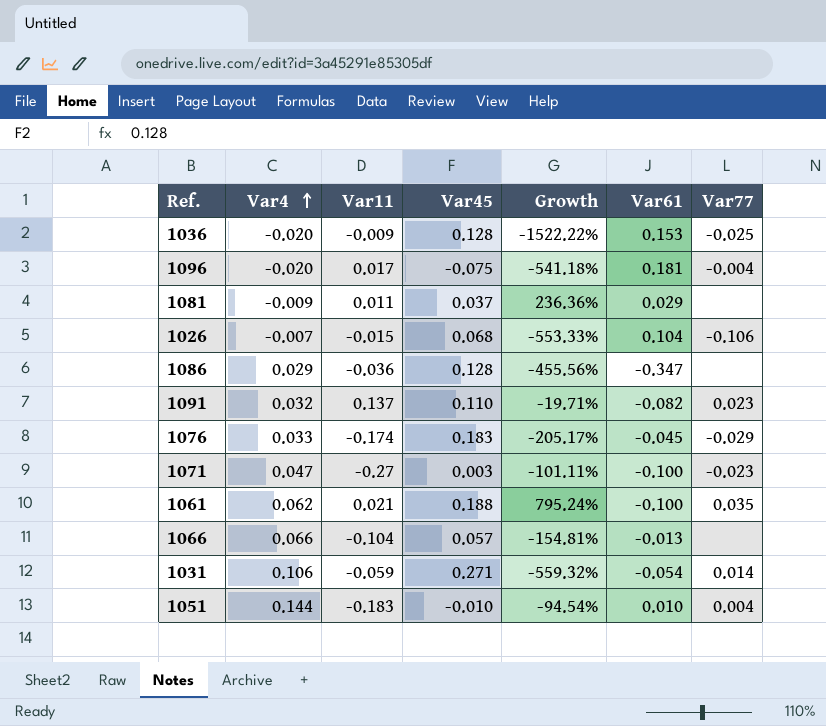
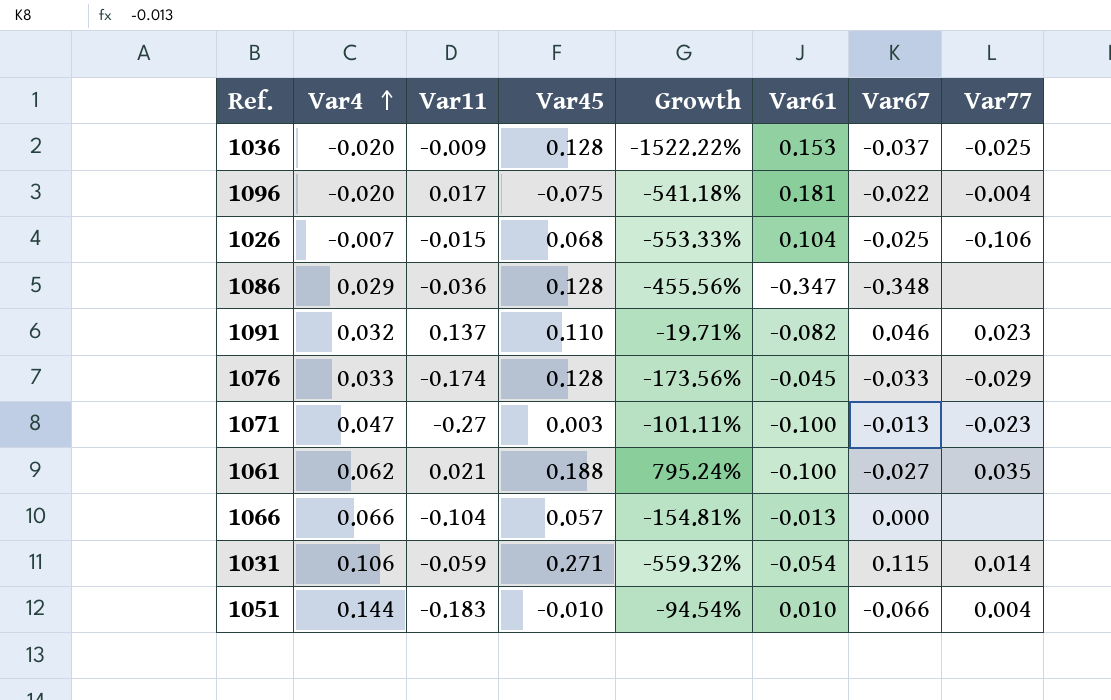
column Var67 | position: none -> 7
row 1081: -0.009 | 0.011 | 0.037 | 236.36% | 0.029 | none -> none
1076 | Var45: 0.183 -> 0.128
1076 | Growth: -205.17% -> -173.56%

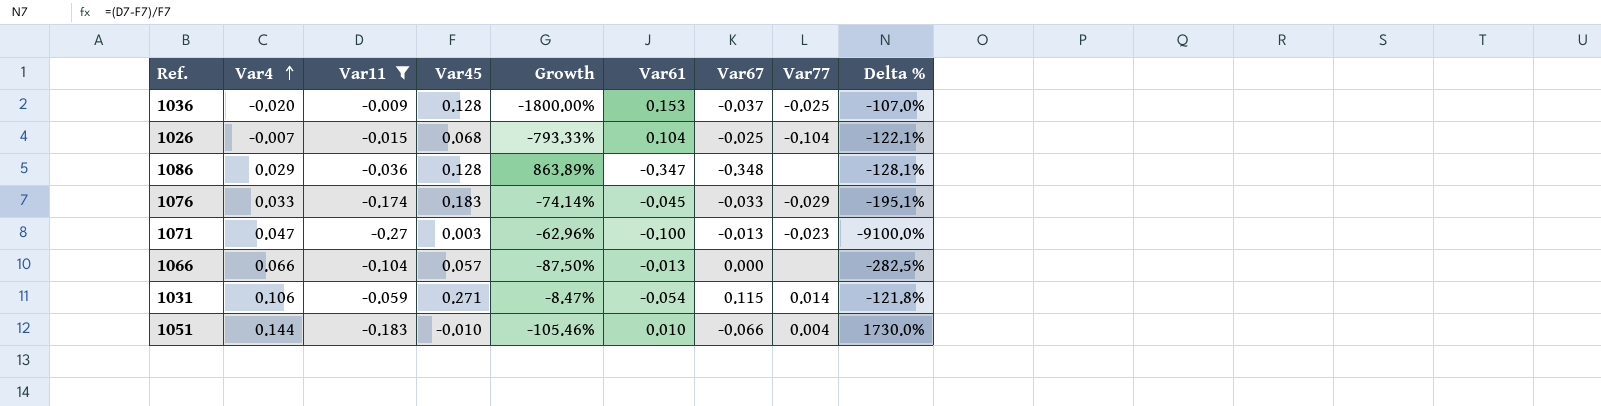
filter: none -> Var11 <= -0.009
column Growth | formula: ([Var45] - [Var11]) / [Var11] -> ([Var61] - [Var11]) / [Var11]
column Delta % | formula: none -> ([Var11] - [Var45]) / [Var45]
1026 | Var77: -0.106 -> -0.104
1076 | Var45: 0.128 -> 0.183

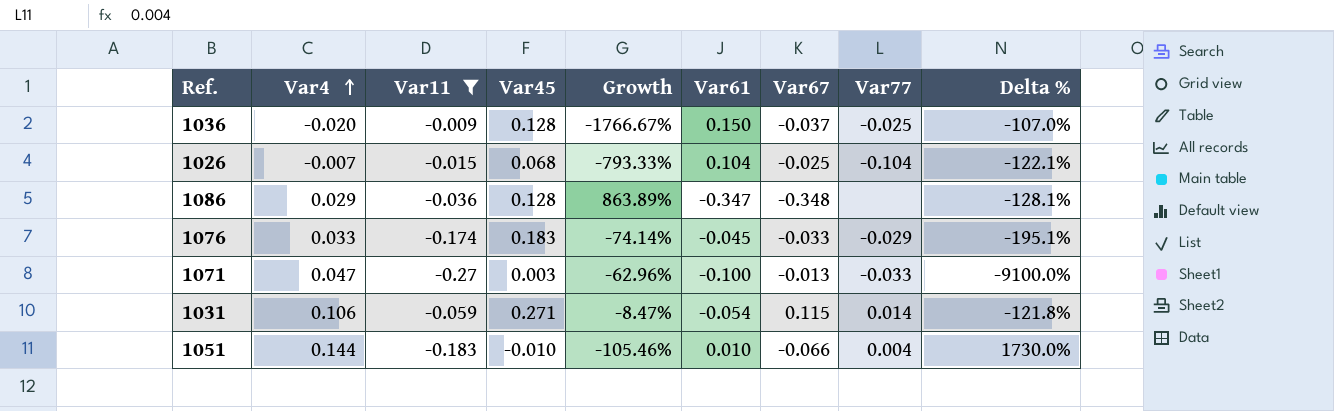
row 1066: 0.066 | -0.104 | 0.057 | -87.50% | -0.013 | 0.000 | none | -282.5% -> none
1036 | Growth: -1800.00% -> -1766.67%
1036 | Var61: 0.153 -> 0.150
1071 | Var77: -0.023 -> -0.033

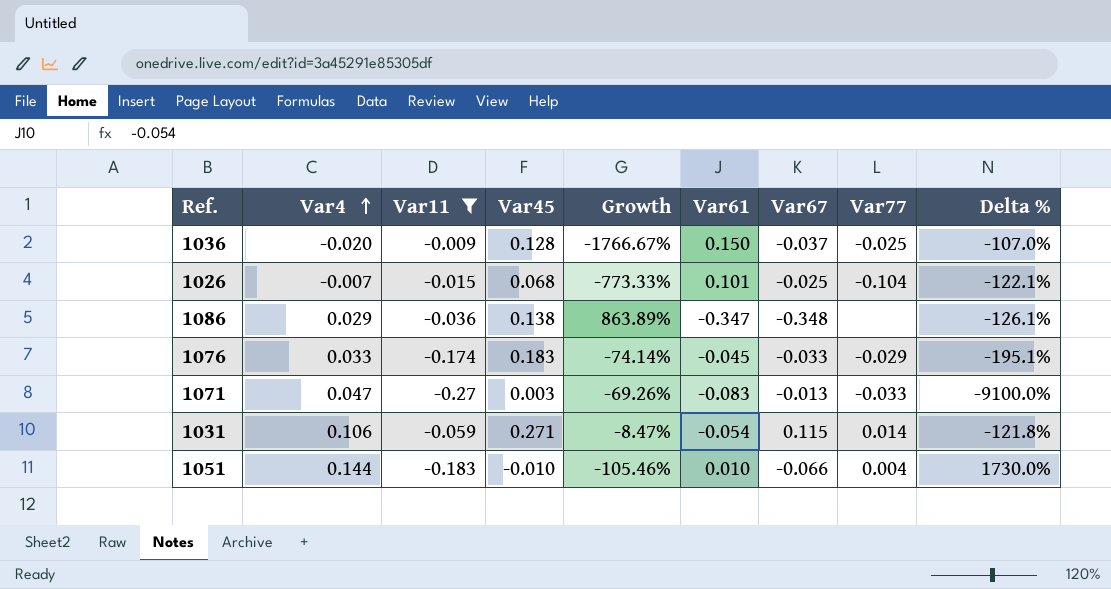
1026 | Growth: -793.33% -> -773.33%
1026 | Var61: 0.104 -> 0.101
1086 | Var45: 0.128 -> 0.138
1086 | Delta %: -128.1% -> -126.1%
1071 | Growth: -62.96% -> -69.26%
1071 | Var61: -0.100 -> -0.083

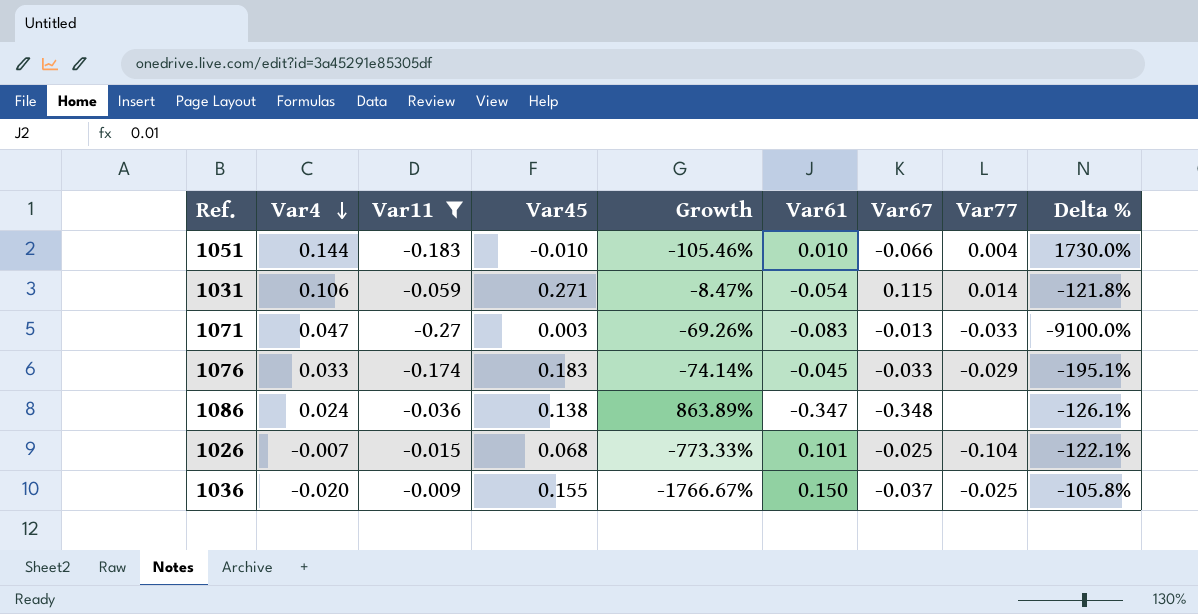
row order: Var4 ascending -> Var4 descending
1086 | Var4: 0.029 -> 0.024
1036 | Var45: 0.128 -> 0.155
1036 | Delta %: -107.0% -> -105.8%

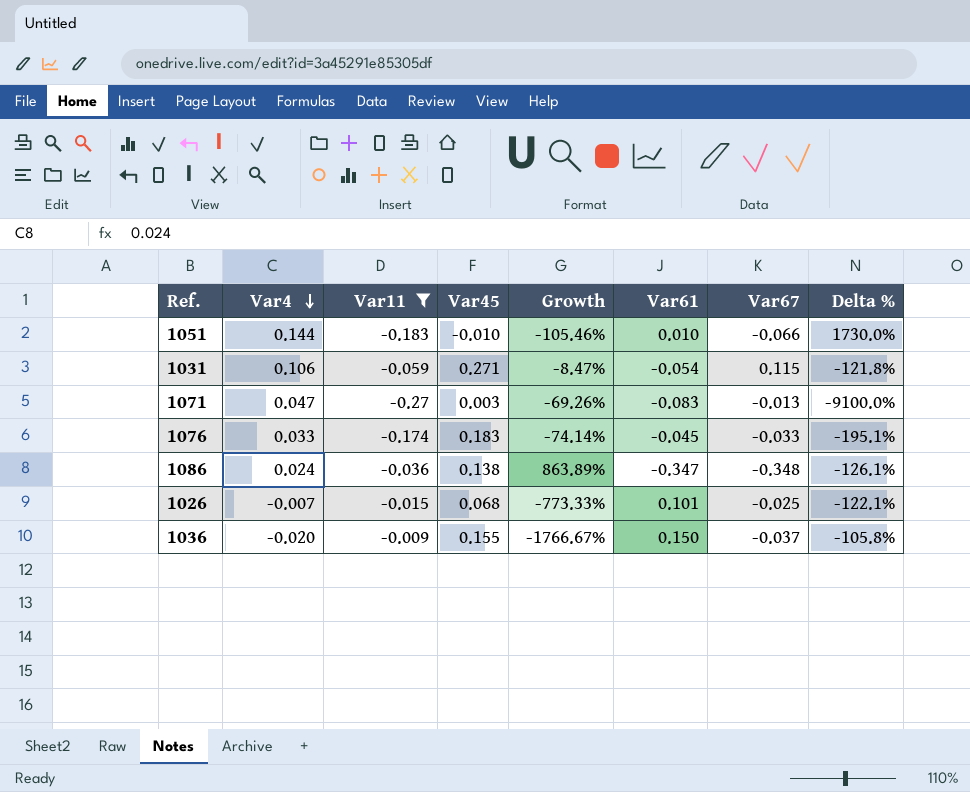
column Var77 | position: 8 -> none

